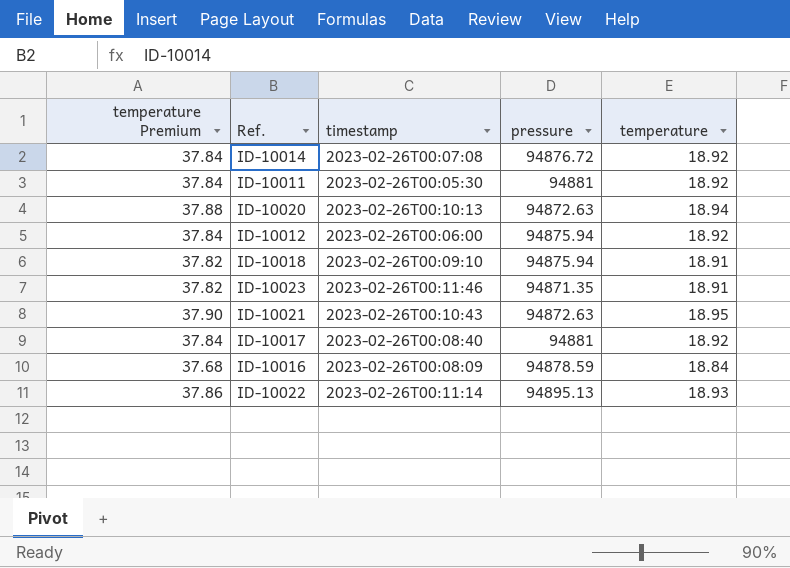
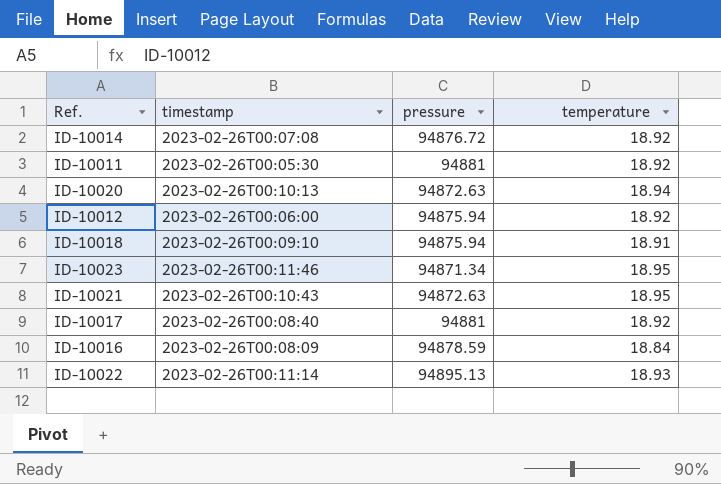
column temperature Premium | formula: [temperature] * 2 -> none
ID-10023 | pressure: 94871.35 -> 94871.34
ID-10023 | temperature: 18.91 -> 18.95

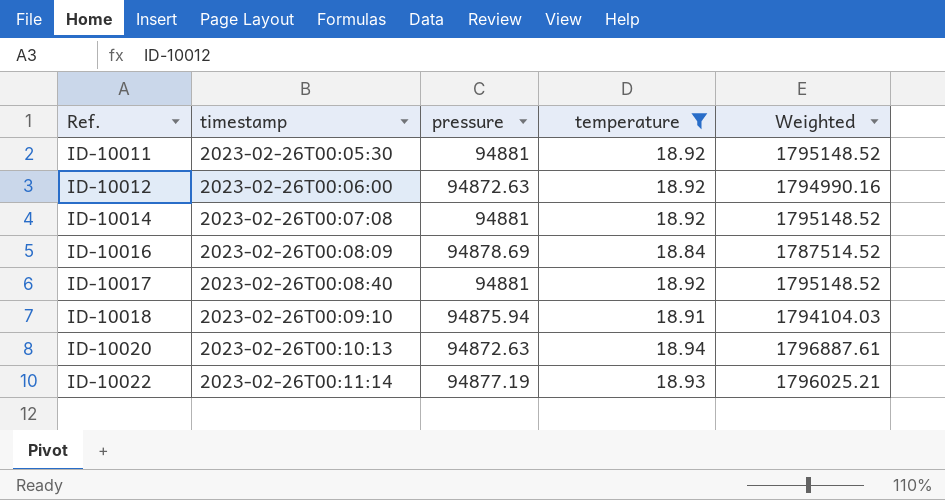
filter: none -> temperature != 18.95
row order: none -> Ref. ascending
column Weighted | formula: none -> [pressure] * [temperature]
ID-10012 | pressure: 94875.94 -> 94872.63
ID-10014 | pressure: 94876.72 -> 94881
ID-10016 | pressure: 94878.59 -> 94878.69
ID-10022 | pressure: 94895.13 -> 94877.19

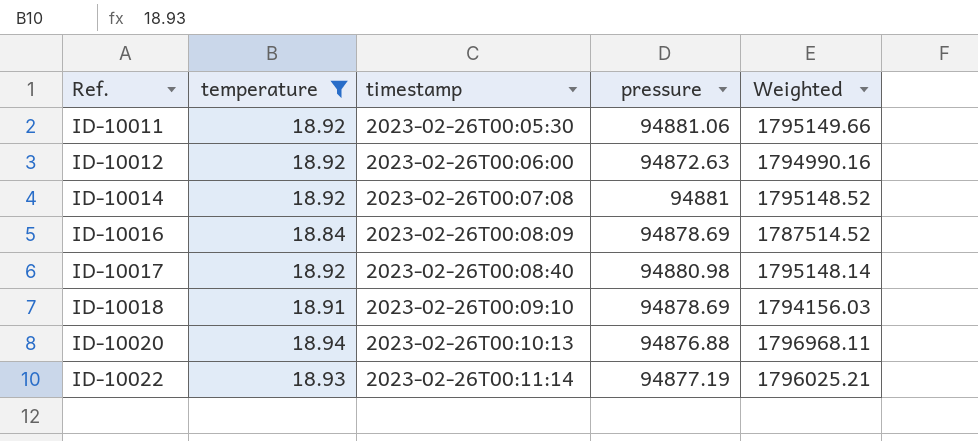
column temperature | position: 4 -> 2
ID-10011 | pressure: 94881 -> 94881.06
ID-10011 | Weighted: 1795148.52 -> 1795149.66
ID-10017 | pressure: 94881 -> 94880.98
ID-10017 | Weighted: 1795148.52 -> 1795148.14
ID-10018 | pressure: 94875.94 -> 94878.69
ID-10018 | Weighted: 1794104.03 -> 1794156.03
ID-10020 | pressure: 94872.63 -> 94876.88
ID-10020 | Weighted: 1796887.61 -> 1796968.11

